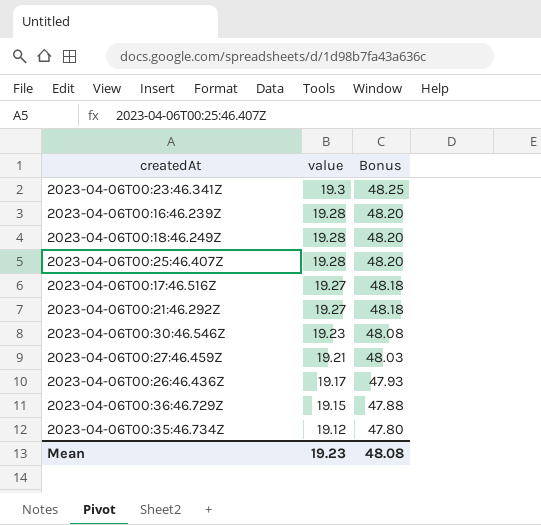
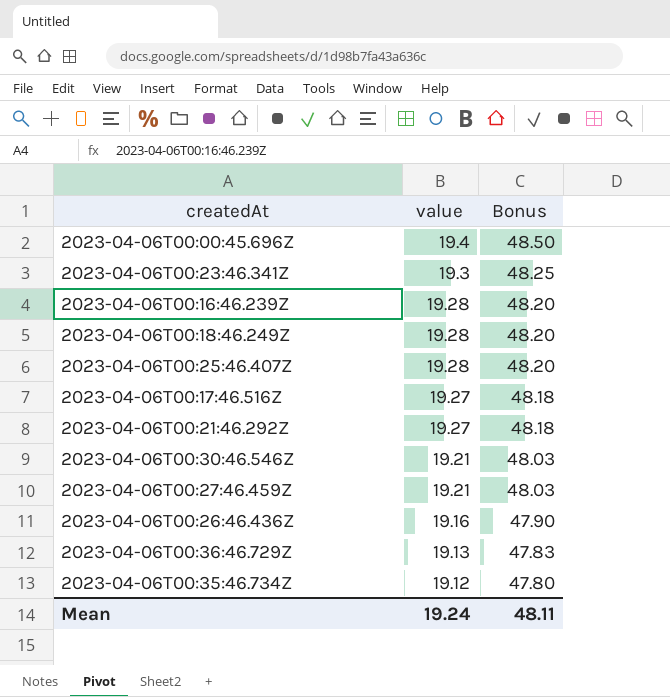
row 2023-04-06T00:00:45.696Z: none -> 19.4 | 48.50
2023-04-06T00:30:46.546Z | value: 19.23 -> 19.21
2023-04-06T00:30:46.546Z | Bonus: 48.08 -> 48.03
2023-04-06T00:26:46.436Z | value: 19.17 -> 19.16
2023-04-06T00:26:46.436Z | Bonus: 47.93 -> 47.90
2023-04-06T00:36:46.729Z | value: 19.15 -> 19.13
2023-04-06T00:36:46.729Z | Bonus: 47.88 -> 47.83
Mean | value: 19.23 -> 19.24
Mean | Bonus: 48.08 -> 48.11

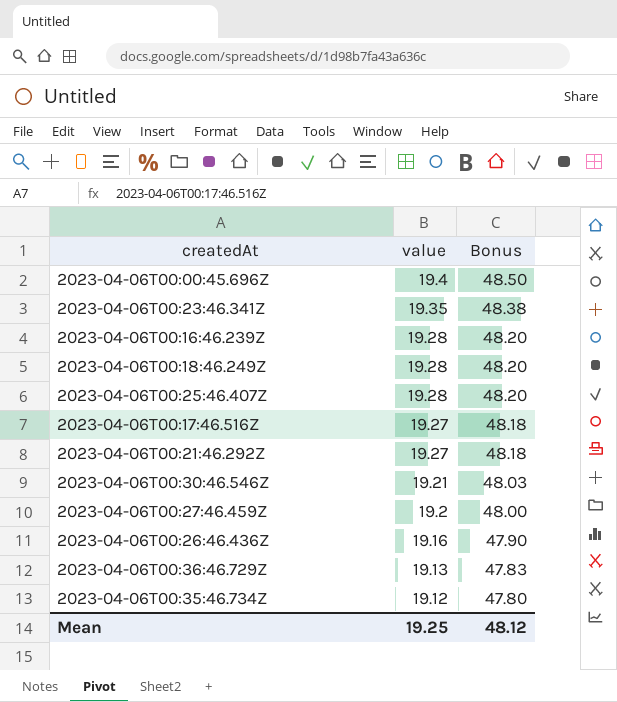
2023-04-06T00:23:46.341Z | value: 19.3 -> 19.35
2023-04-06T00:23:46.341Z | Bonus: 48.25 -> 48.38
2023-04-06T00:27:46.459Z | value: 19.21 -> 19.2
2023-04-06T00:27:46.459Z | Bonus: 48.03 -> 48.00
Mean | value: 19.24 -> 19.25
Mean | Bonus: 48.11 -> 48.12

